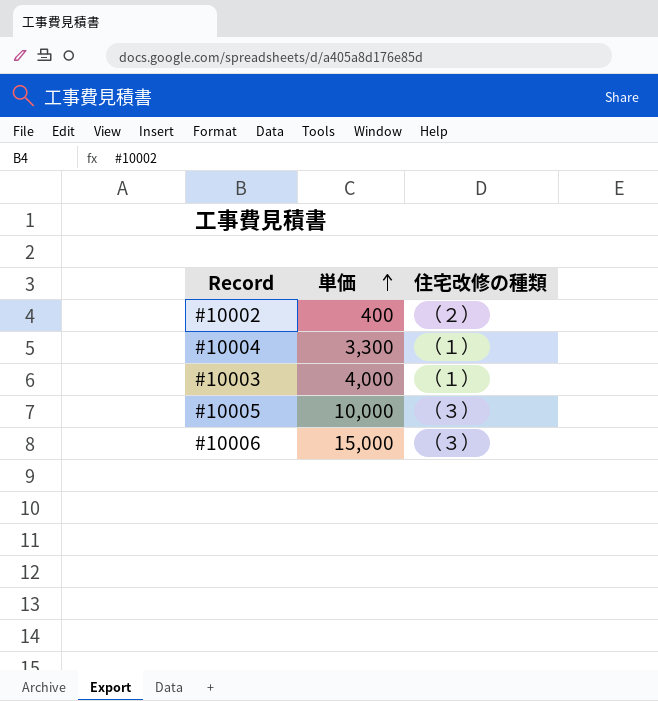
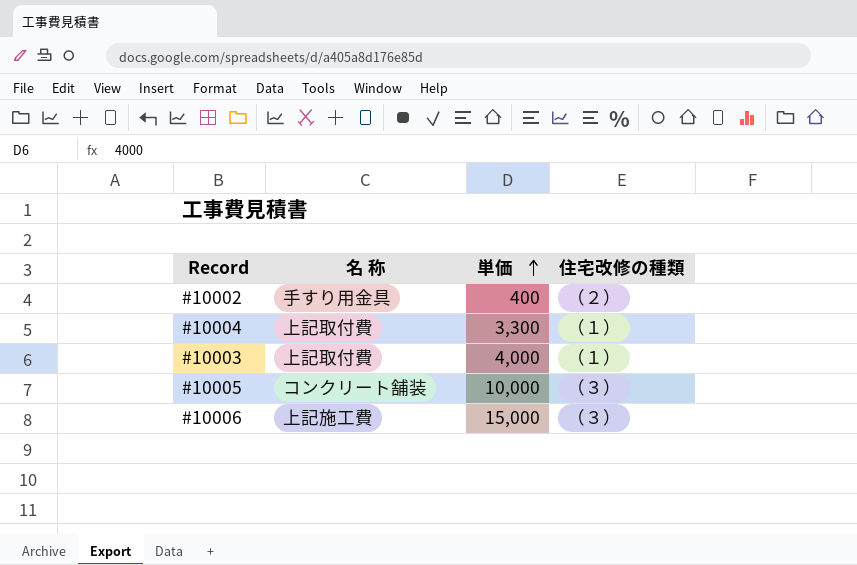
column 名 称 | position: none -> 2

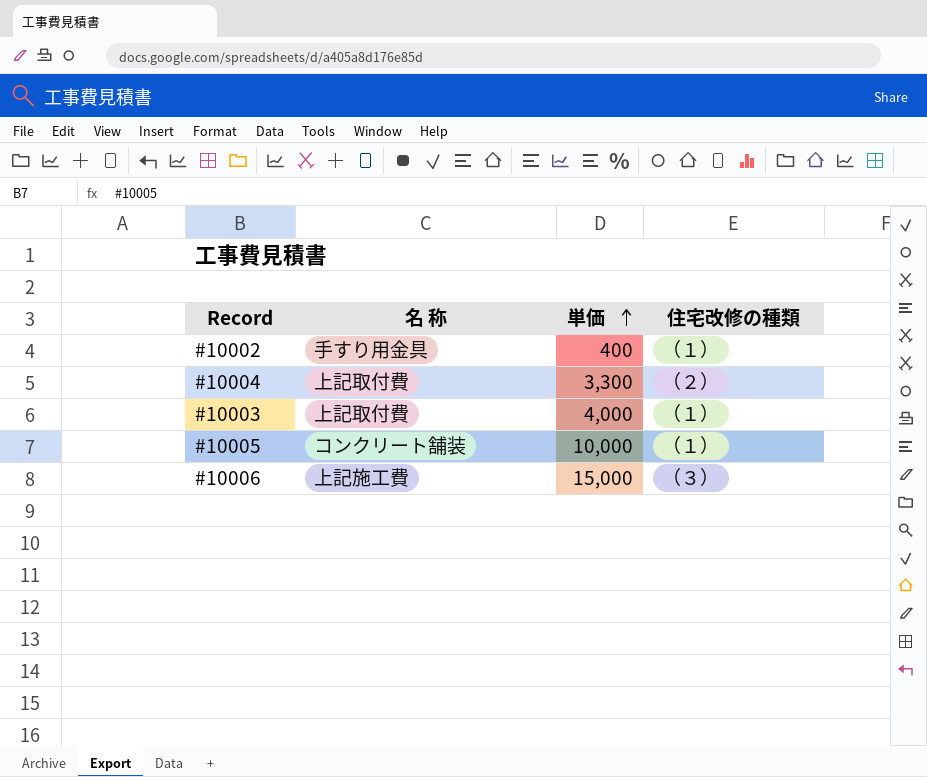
#10002 | 住宅改修の種類: （２） -> （１）
#10004 | 住宅改修の種類: （１） -> （２）
#10005 | 住宅改修の種類: （３） -> （１）

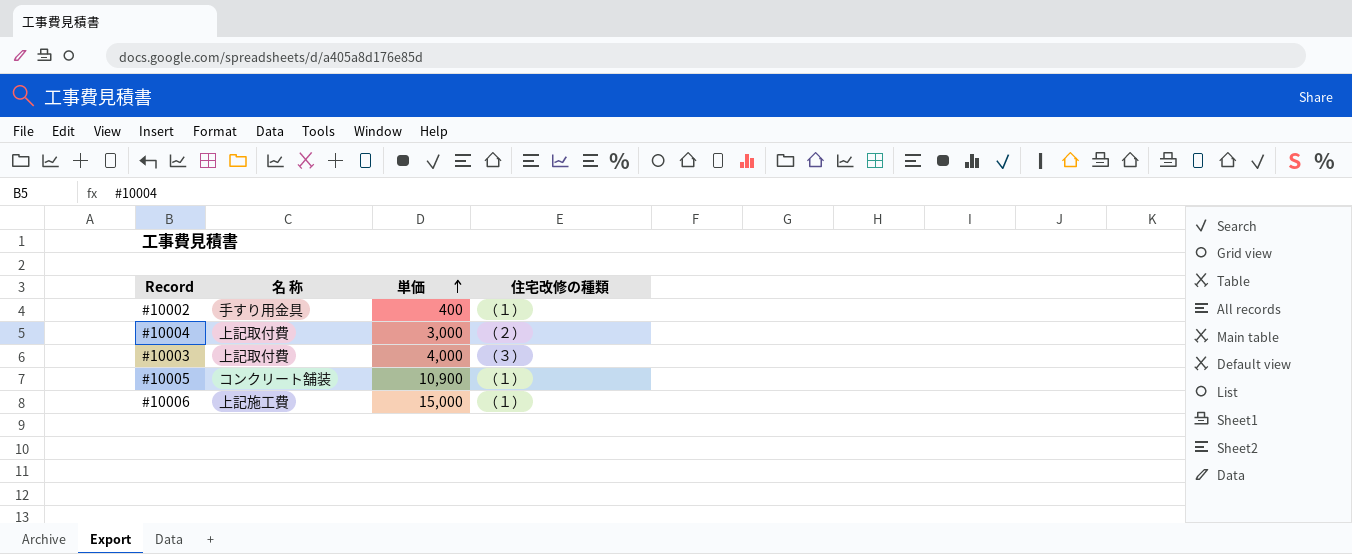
#10004 | 単価: 3,300 -> 3,000
#10003 | 住宅改修の種類: （１） -> （３）
#10005 | 単価: 10,000 -> 10,900
#10006 | 住宅改修の種類: （３） -> （１）

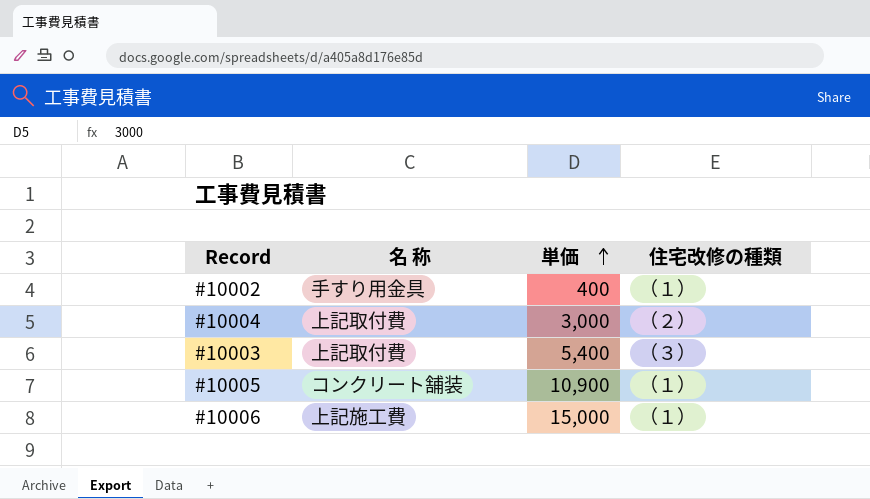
#10003 | 単価: 4,000 -> 5,400

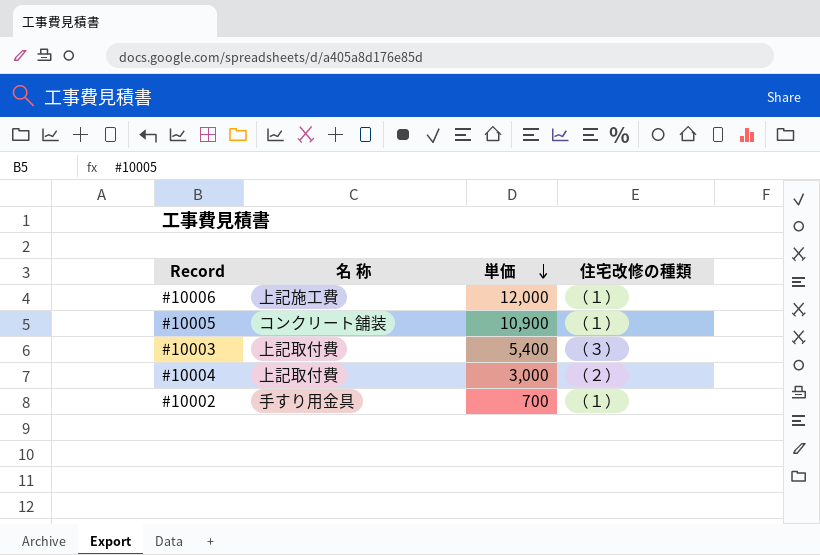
row order: 単価 ascending -> 単価 descending
#10006 | 単価: 15,000 -> 12,000
#10002 | 単価: 400 -> 700

